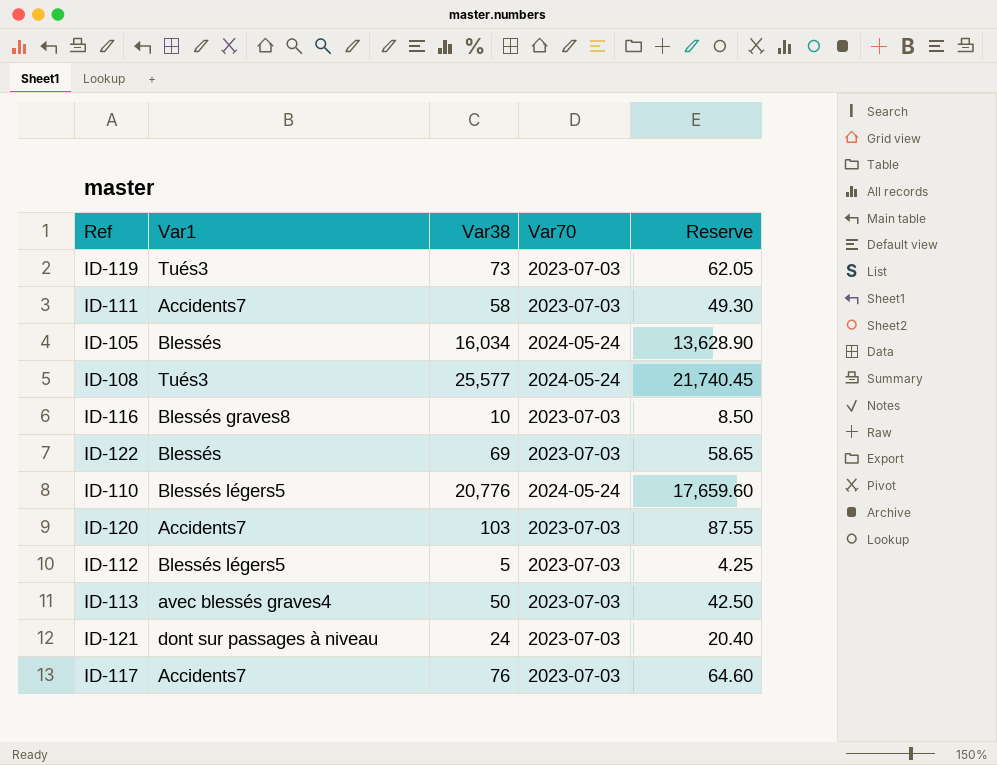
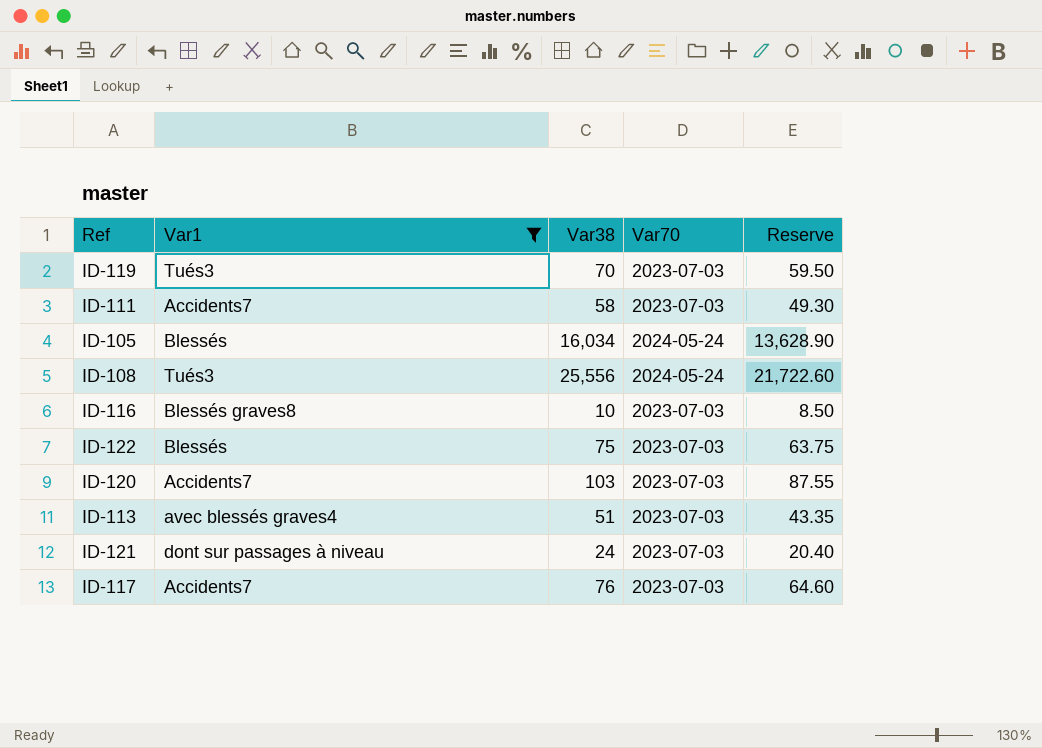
filter: none -> Var1 != Blessés légers5
ID-119 | Var38: 73 -> 70
ID-119 | Reserve: 62.05 -> 59.50
ID-108 | Var38: 25,577 -> 25,556
ID-108 | Reserve: 21,740.45 -> 21,722.60
ID-122 | Var38: 69 -> 75
ID-122 | Reserve: 58.65 -> 63.75
ID-113 | Var38: 50 -> 51
ID-113 | Reserve: 42.50 -> 43.35

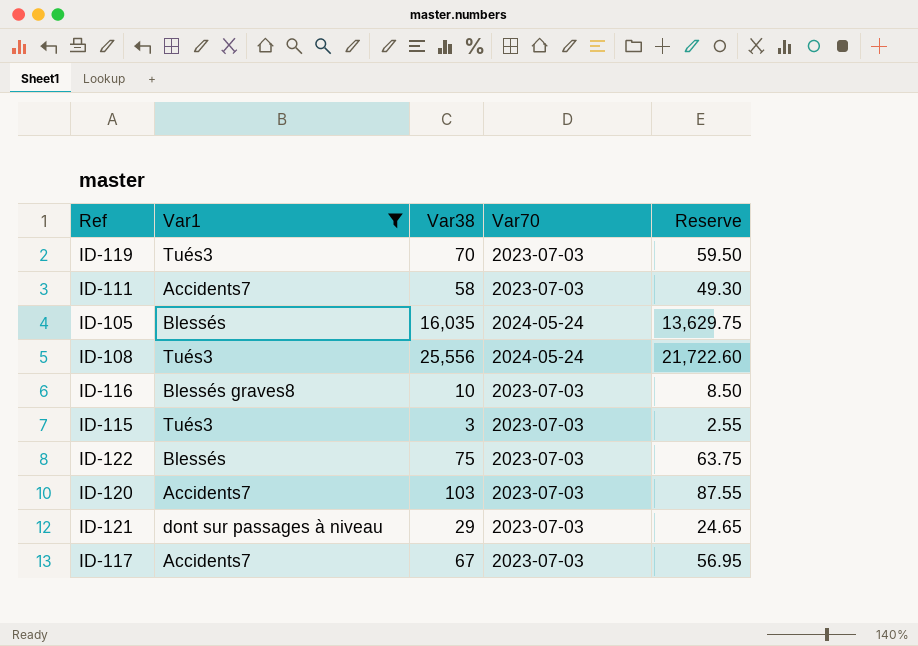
row ID-113: avec blessés graves4 | 51 | 2023-07-03 | 43.35 -> none
ID-105 | Var38: 16,034 -> 16,035
ID-105 | Reserve: 13,628.90 -> 13,629.75
row ID-115: none -> Tués3 | 3 | 2023-07-03 | 2.55
ID-121 | Var38: 24 -> 29
ID-121 | Reserve: 20.40 -> 24.65
ID-117 | Var38: 76 -> 67
ID-117 | Reserve: 64.60 -> 56.95

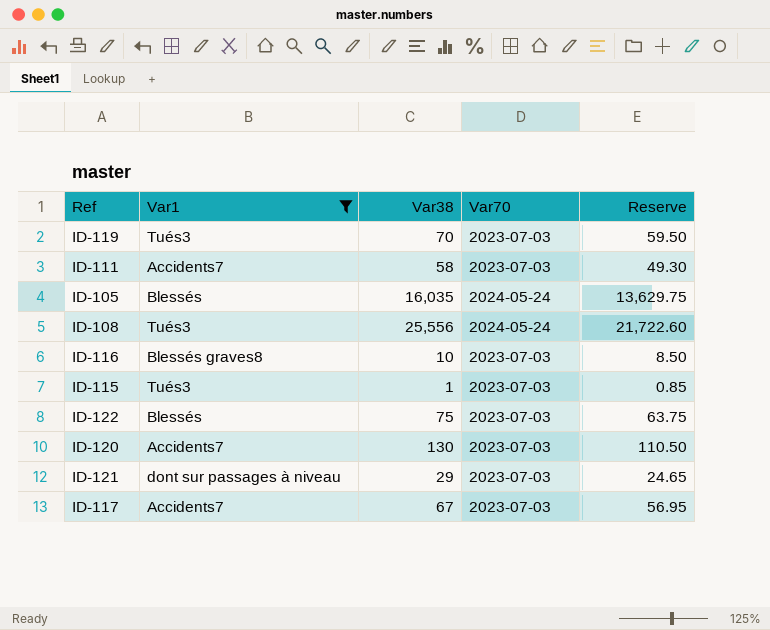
ID-115 | Var38: 3 -> 1
ID-115 | Reserve: 2.55 -> 0.85
ID-120 | Var38: 103 -> 130
ID-120 | Reserve: 87.55 -> 110.50

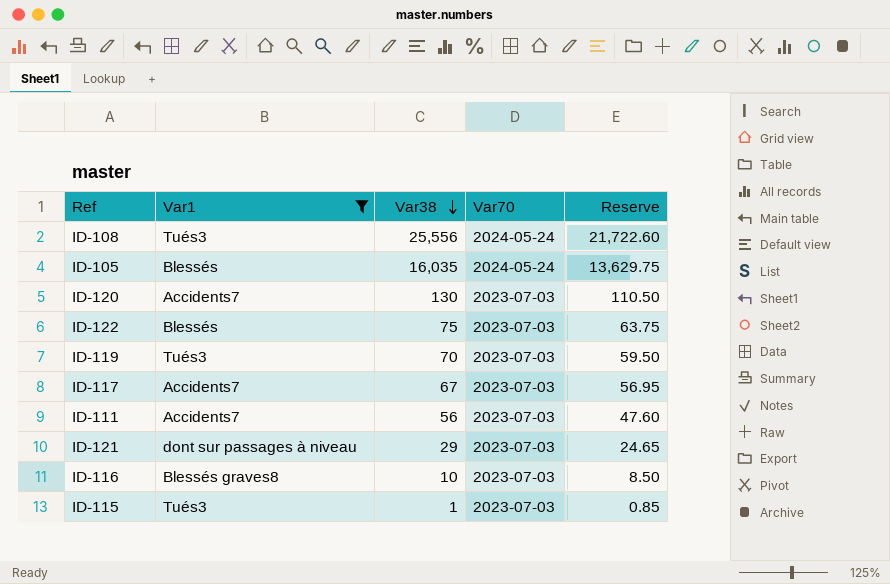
row order: none -> Var38 descending
ID-111 | Var38: 58 -> 56
ID-111 | Reserve: 49.30 -> 47.60

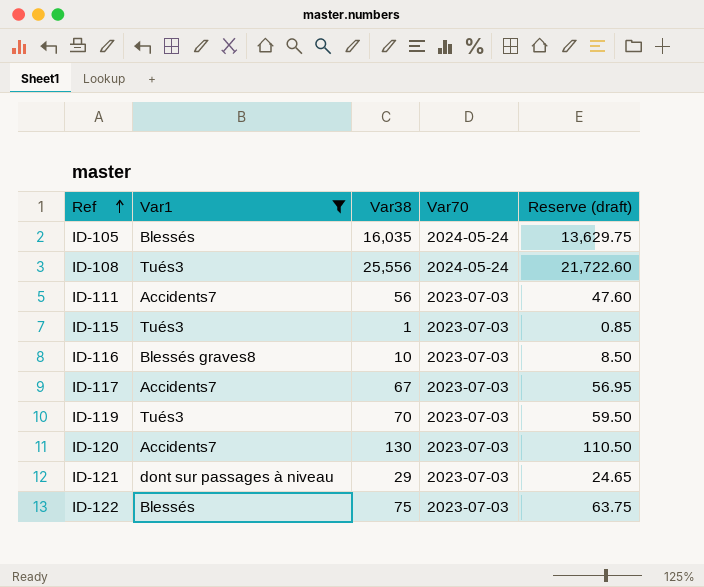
row order: Var38 descending -> Ref ascending
column name: Reserve -> Reserve (draft)

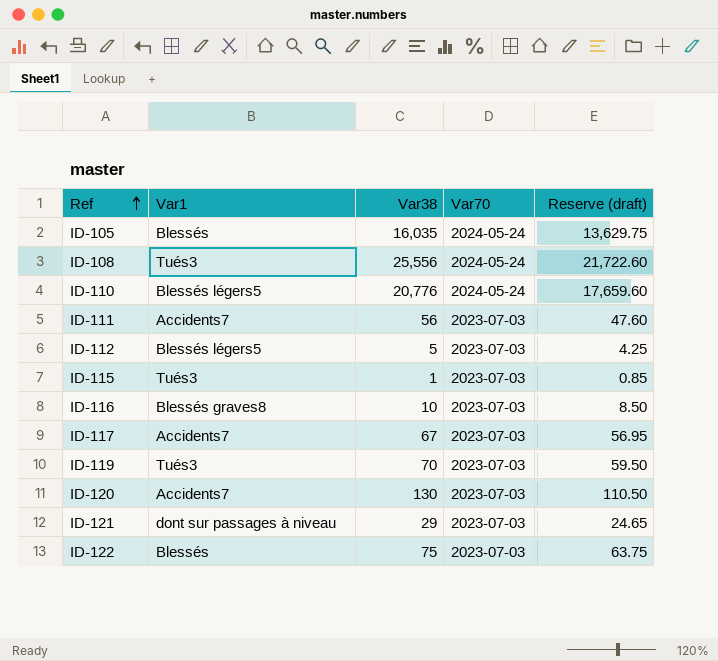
filter: Var1 != Blessés légers5 -> none

